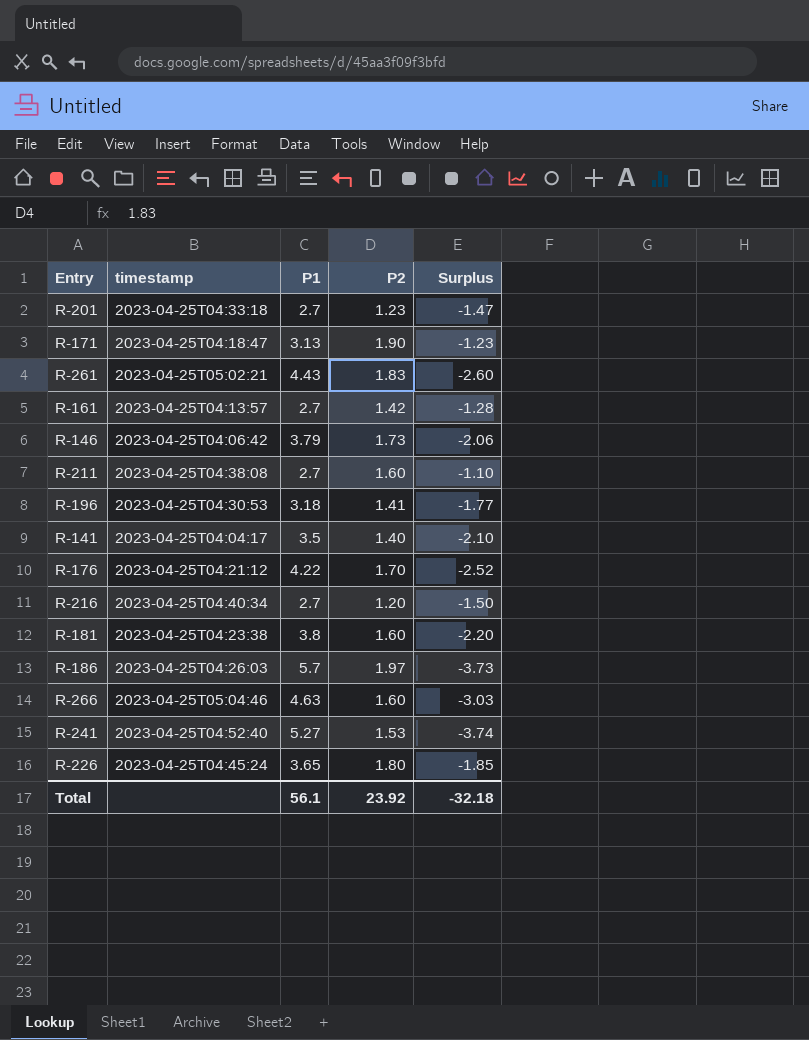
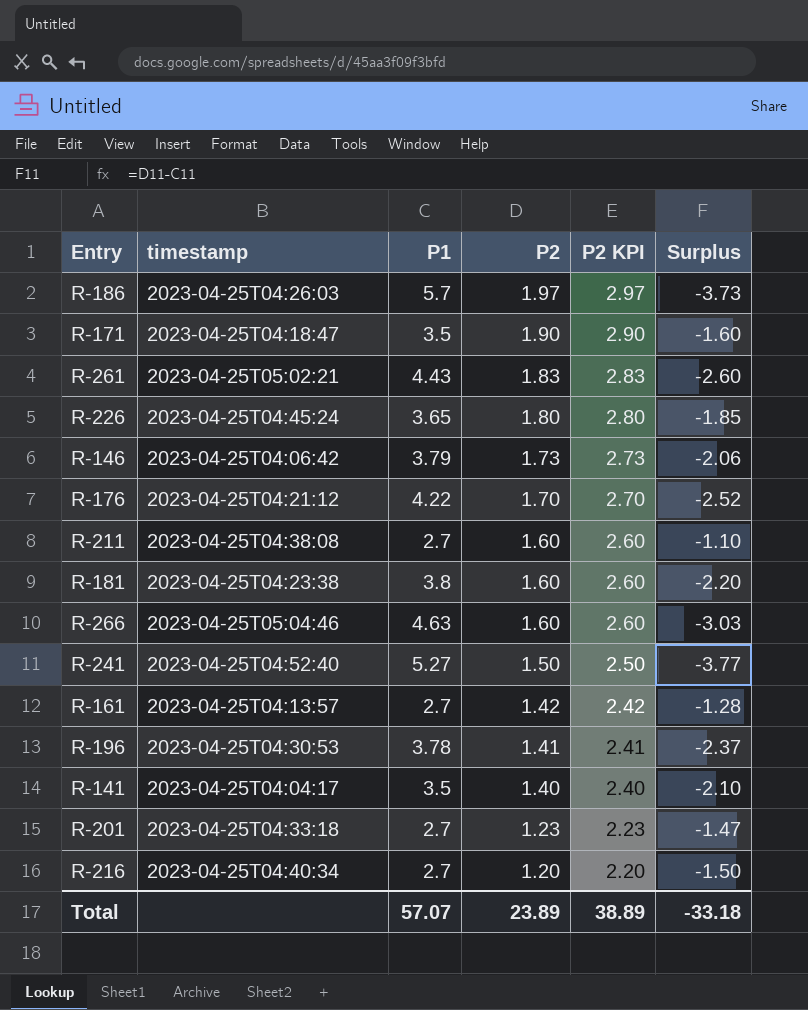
row order: none -> P2 descending
column P2 KPI | formula: none -> [P2] + 1
R-171 | P1: 3.13 -> 3.5
R-171 | Surplus: -1.23 -> -1.60
R-241 | P2: 1.53 -> 1.50
R-241 | Surplus: -3.74 -> -3.77
R-196 | P1: 3.18 -> 3.78
R-196 | Surplus: -1.77 -> -2.37
Total | P1: 56.1 -> 57.07
Total | P2: 23.92 -> 23.89
Total | Surplus: -32.18 -> -33.18

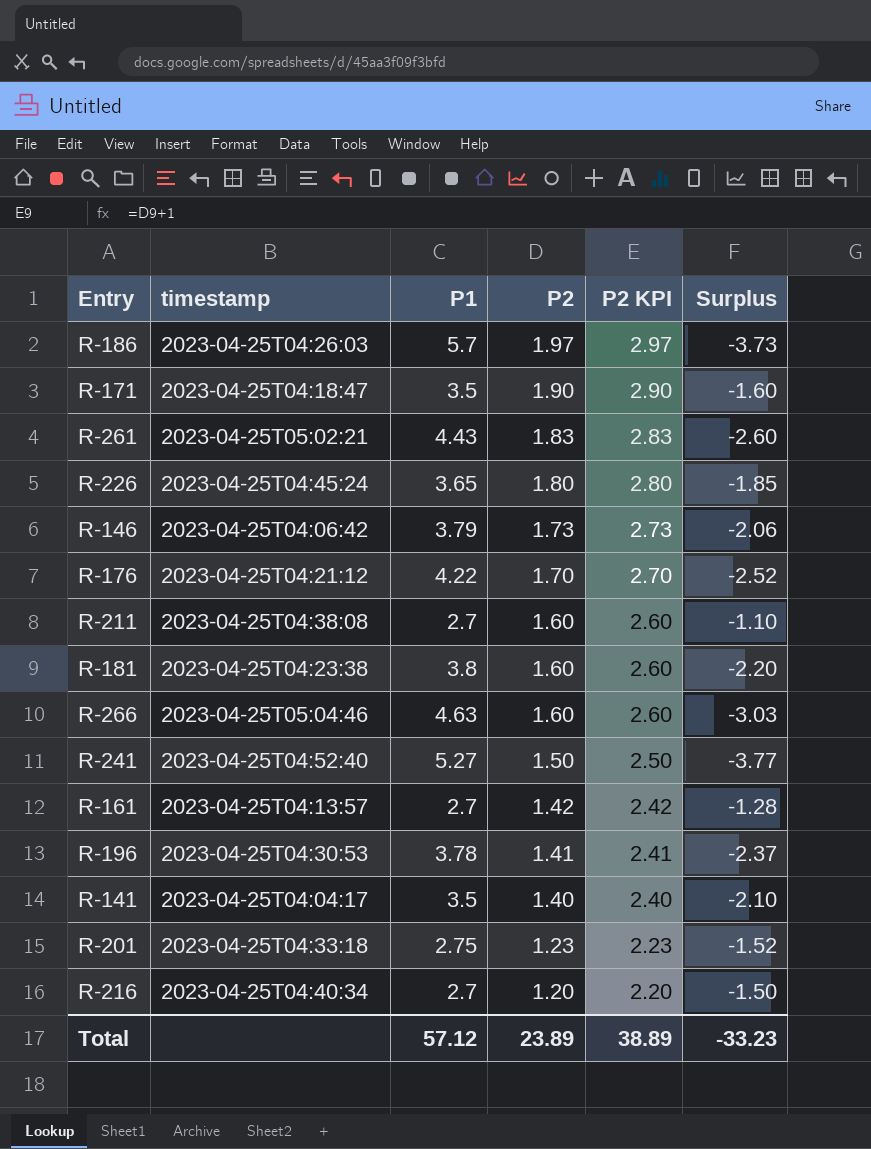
R-201 | P1: 2.7 -> 2.75
R-201 | Surplus: -1.47 -> -1.52
Total | P1: 57.07 -> 57.12
Total | Surplus: -33.18 -> -33.23

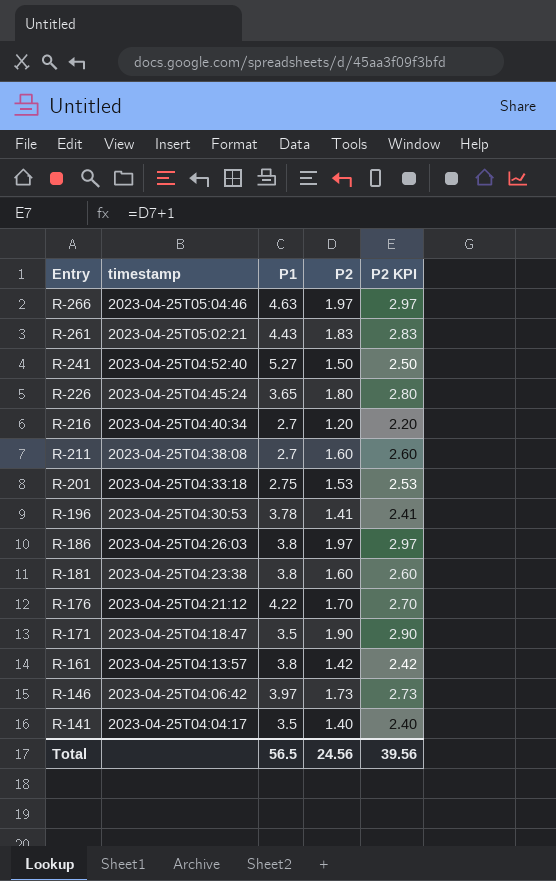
row order: P2 descending -> Entry descending
column Surplus | formula: [P2] - [P1] -> none
R-266 | P2: 1.60 -> 1.97
R-266 | P2 KPI: 2.60 -> 2.97
R-201 | P2: 1.23 -> 1.53
R-201 | P2 KPI: 2.23 -> 2.53
R-186 | P1: 5.7 -> 3.8
R-161 | P1: 2.7 -> 3.8
R-146 | P1: 3.79 -> 3.97
Total | P1: 57.12 -> 56.5
Total | P2: 23.89 -> 24.56
Total | P2 KPI: 38.89 -> 39.56

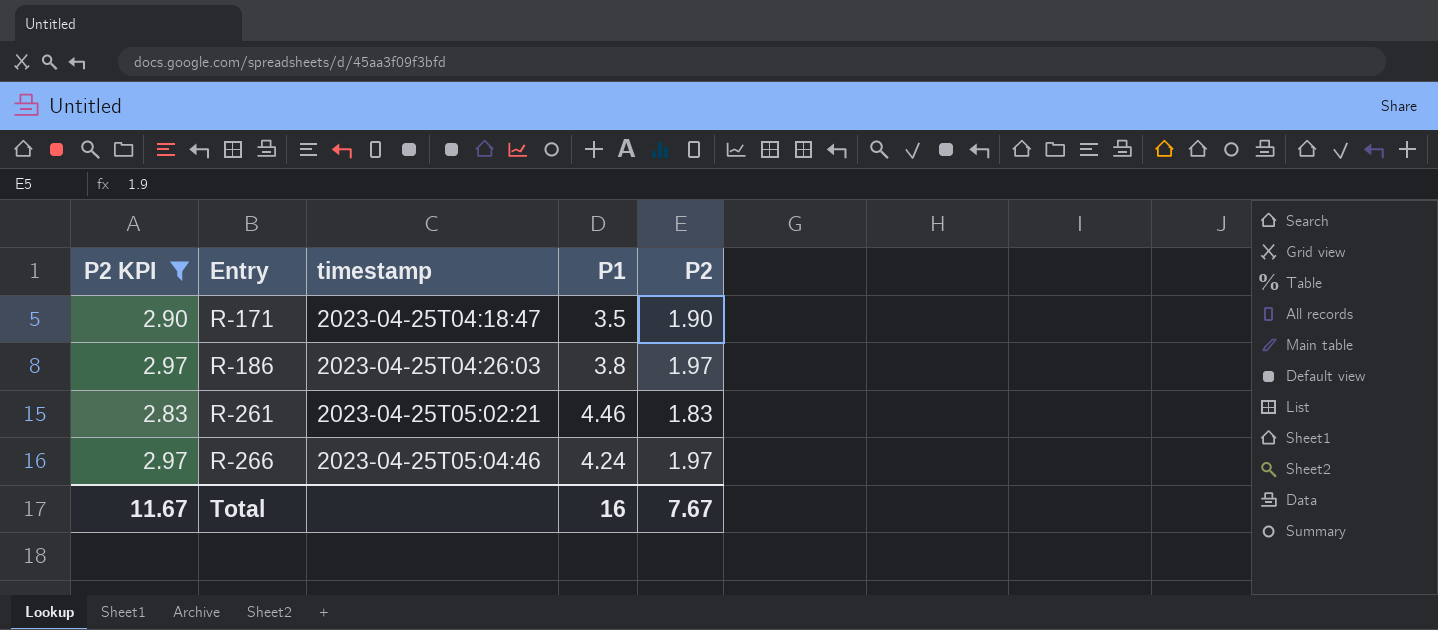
filter: none -> P2 KPI >= 2.83
row order: Entry descending -> Entry ascending
column P2 KPI | position: 5 -> 1
R-261 | P1: 4.43 -> 4.46
R-266 | P1: 4.63 -> 4.24
Total | P2 KPI: 39.56 -> 11.67
Total | P1: 56.5 -> 16
Total | P2: 24.56 -> 7.67

